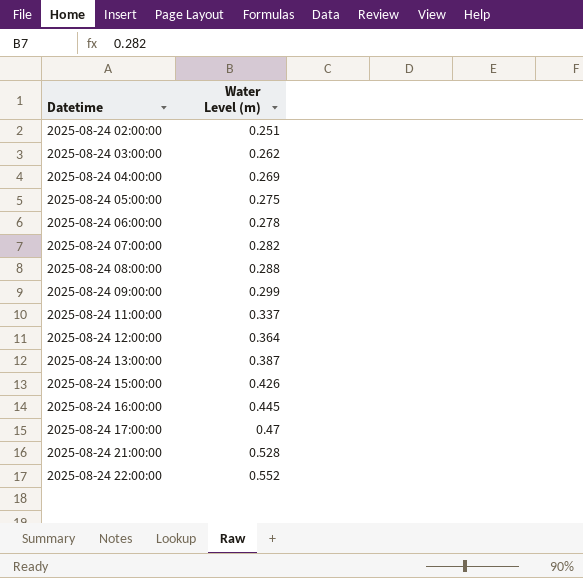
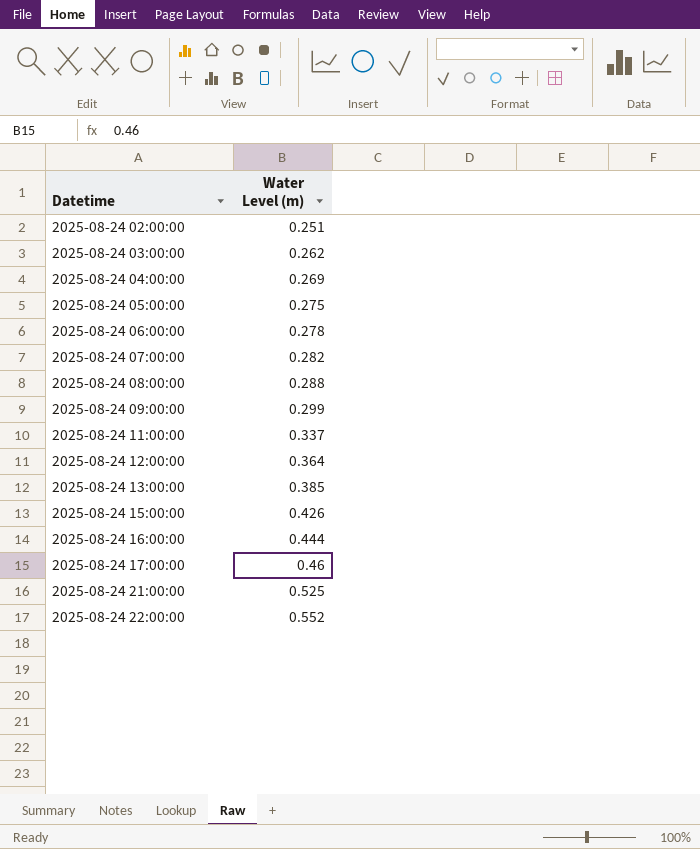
2025-08-24 13:00:00 | Water Level (m): 0.387 -> 0.385
2025-08-24 16:00:00 | Water Level (m): 0.445 -> 0.444
2025-08-24 17:00:00 | Water Level (m): 0.47 -> 0.46
2025-08-24 21:00:00 | Water Level (m): 0.528 -> 0.525

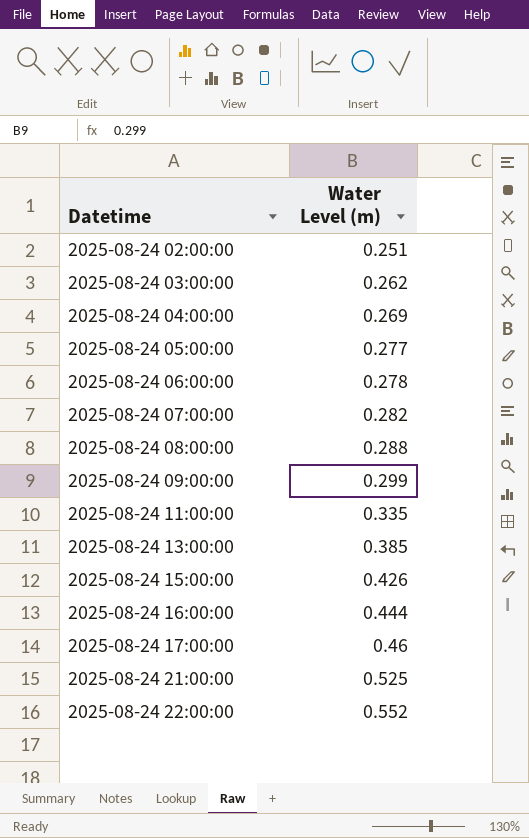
row 2025-08-24 12:00:00: 0.364 -> none
2025-08-24 05:00:00 | Water Level (m): 0.275 -> 0.277
2025-08-24 11:00:00 | Water Level (m): 0.337 -> 0.335

